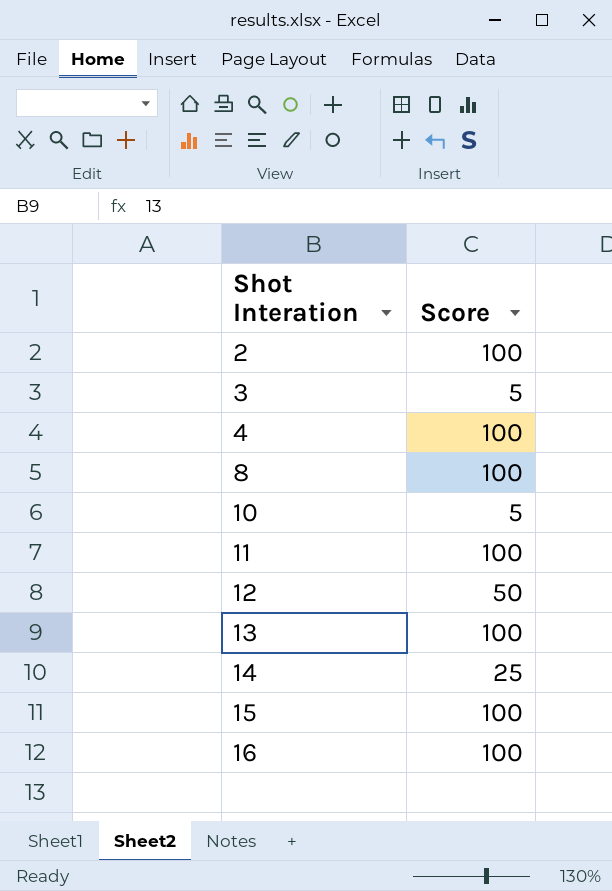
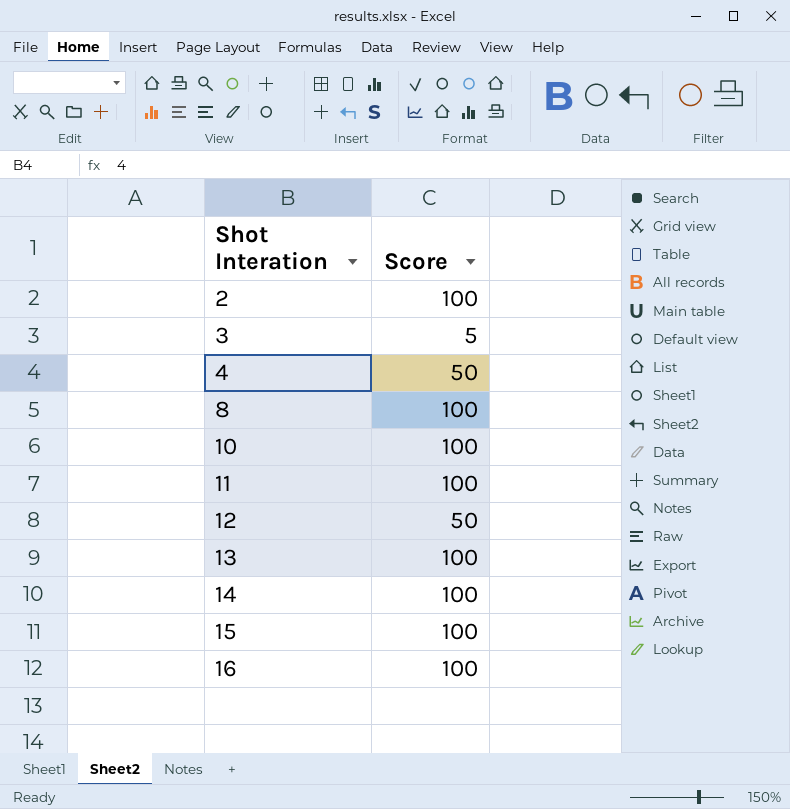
4 | Score: 100 -> 50
10 | Score: 5 -> 100
14 | Score: 25 -> 100

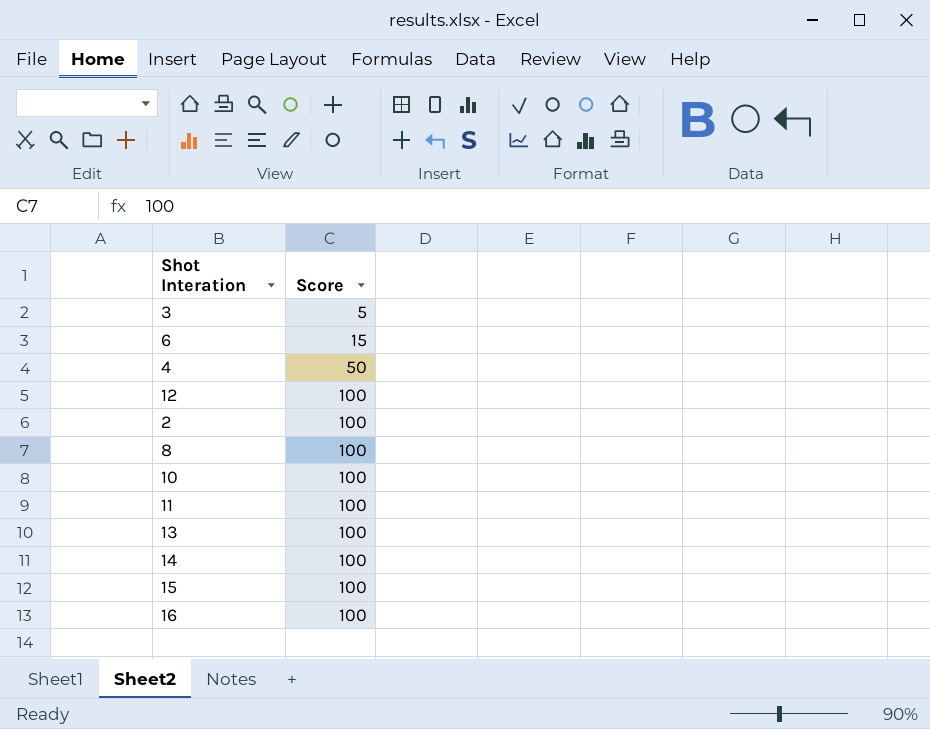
row order: Shot Interation ascending -> Score ascending
row 6: none -> 15
12 | Score: 50 -> 100

